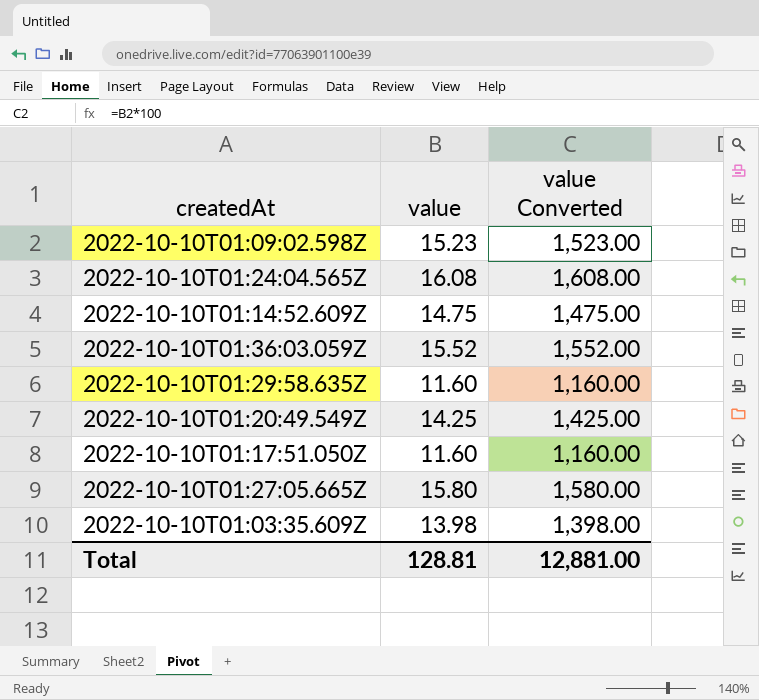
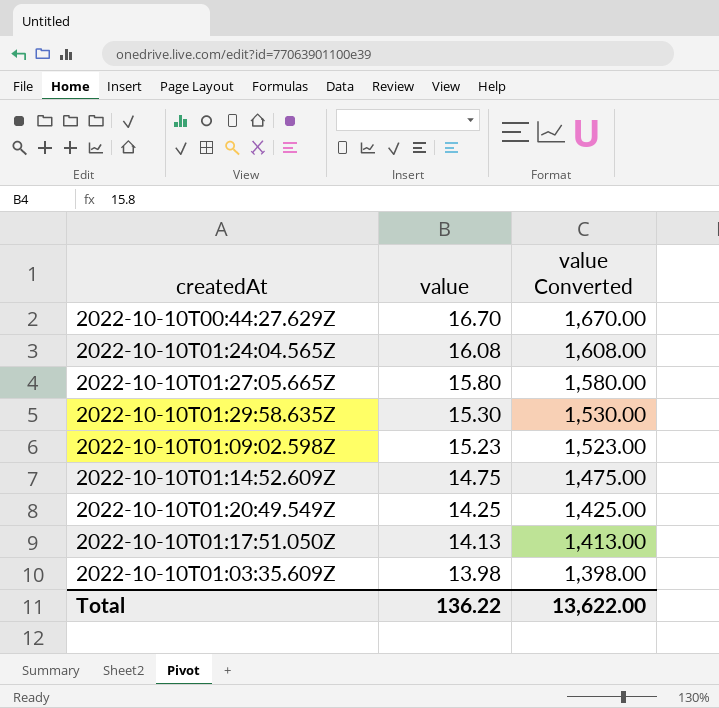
row order: none -> value descending
row 2022-10-10T01:36:03.059Z: 15.52 | 1,552.00 -> none
row 2022-10-10T00:44:27.629Z: none -> 16.70 | 1,670.00
2022-10-10T01:29:58.635Z | value: 11.60 -> 15.30
2022-10-10T01:29:58.635Z | value Converted: 1,160.00 -> 1,530.00
2022-10-10T01:17:51.050Z | value: 11.60 -> 14.13
2022-10-10T01:17:51.050Z | value Converted: 1,160.00 -> 1,413.00
Total | value: 128.81 -> 136.22
Total | value Converted: 12,881.00 -> 13,622.00

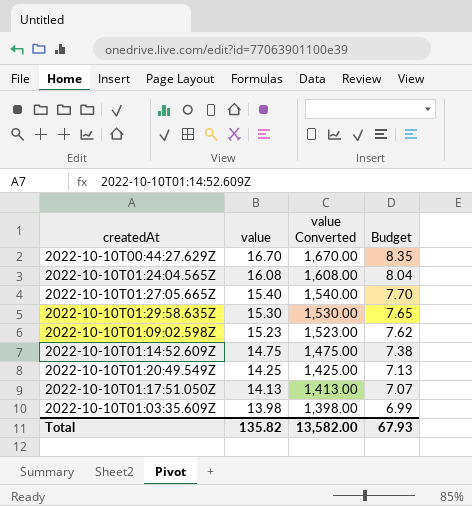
column Budget | formula: none -> [value] * 0.5
2022-10-10T01:27:05.665Z | value: 15.80 -> 15.40
2022-10-10T01:27:05.665Z | value Converted: 1,580.00 -> 1,540.00
Total | value: 136.22 -> 135.82
Total | value Converted: 13,622.00 -> 13,582.00

